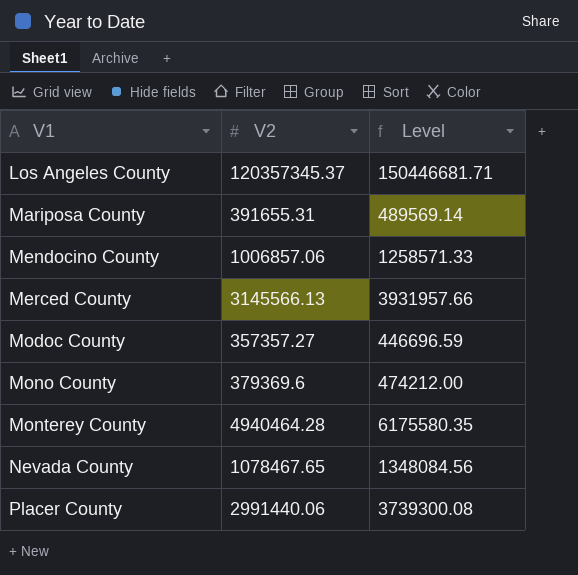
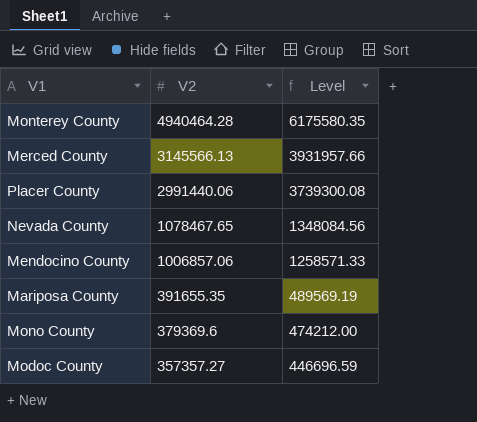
row order: V1 ascending -> V2 descending
row Los Angeles County: 120357345.37 | 150446681.71 -> none
Mariposa County | V2: 391655.31 -> 391655.35
Mariposa County | Level: 489569.14 -> 489569.19

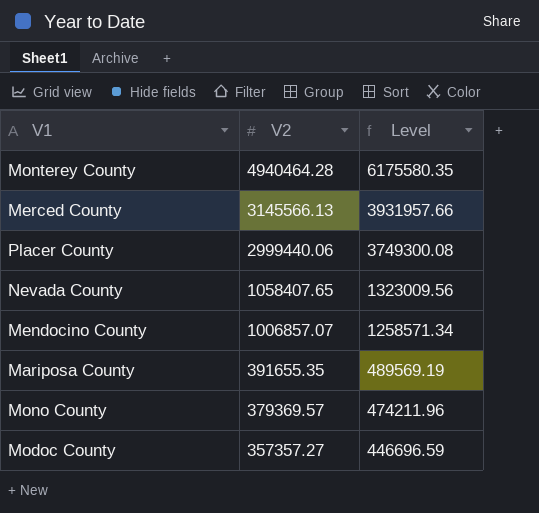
Placer County | V2: 2991440.06 -> 2999440.06
Placer County | Level: 3739300.08 -> 3749300.08
Nevada County | V2: 1078467.65 -> 1058407.65
Nevada County | Level: 1348084.56 -> 1323009.56
Mendocino County | V2: 1006857.06 -> 1006857.07
Mendocino County | Level: 1258571.33 -> 1258571.34
Mono County | V2: 379369.6 -> 379369.57
Mono County | Level: 474212.00 -> 474211.96

